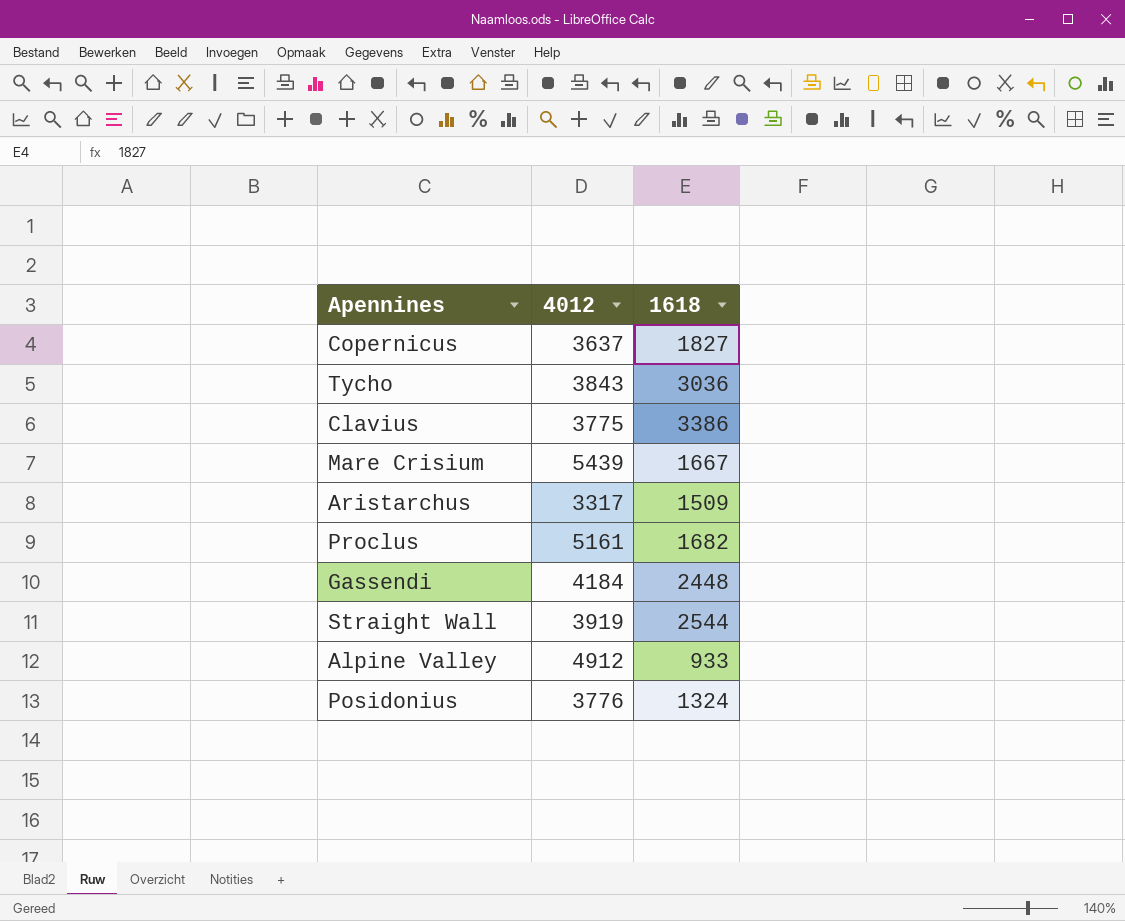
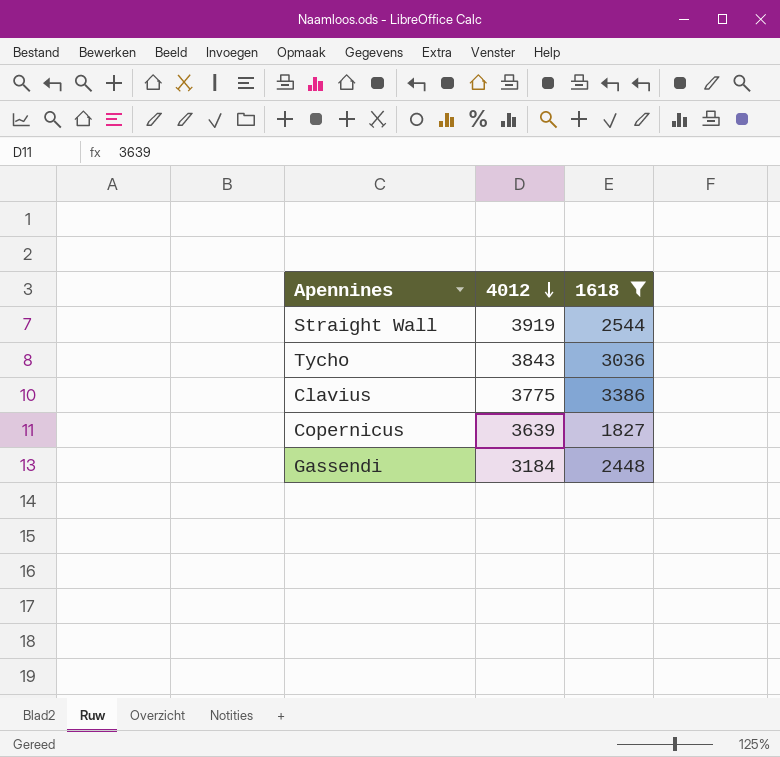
filter: none -> 1618 >= 1827
row order: none -> 4012 descending
Copernicus | 4012: 3637 -> 3639
Gassendi | 4012: 4184 -> 3184

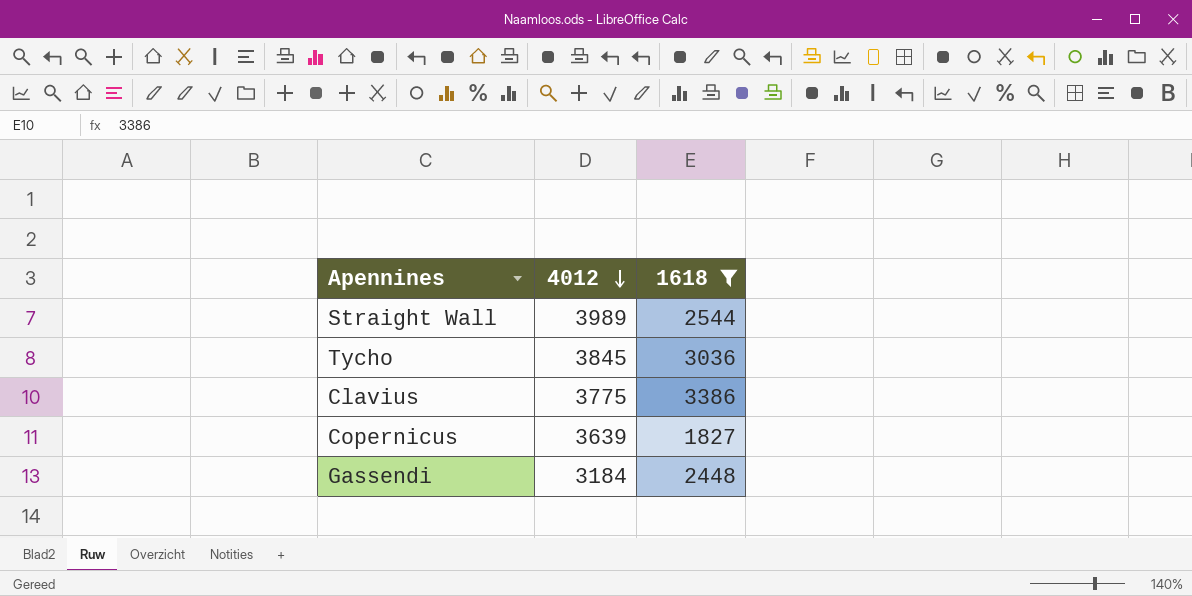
Straight Wall | 4012: 3919 -> 3989
Tycho | 4012: 3843 -> 3845

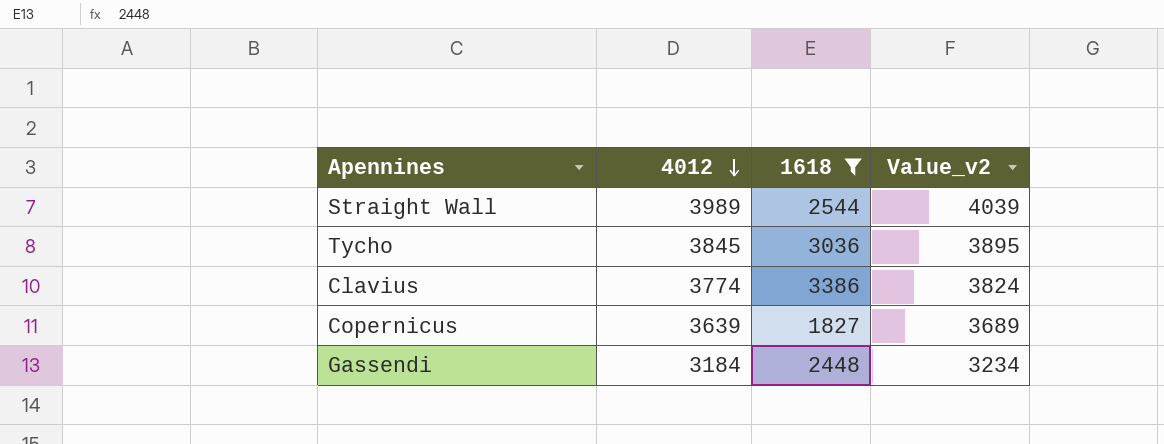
column Value_v2 | formula: none -> [4012] + 50
Clavius | 4012: 3775 -> 3774

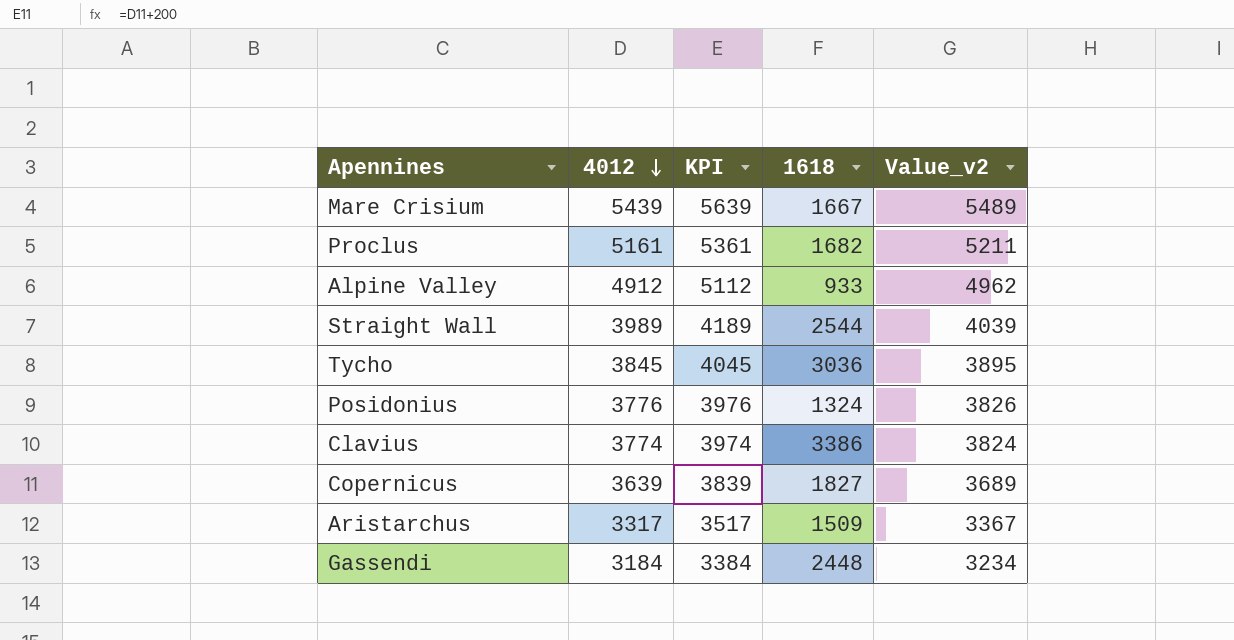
filter: 1618 >= 1827 -> none
column KPI | formula: none -> [4012] + 200

